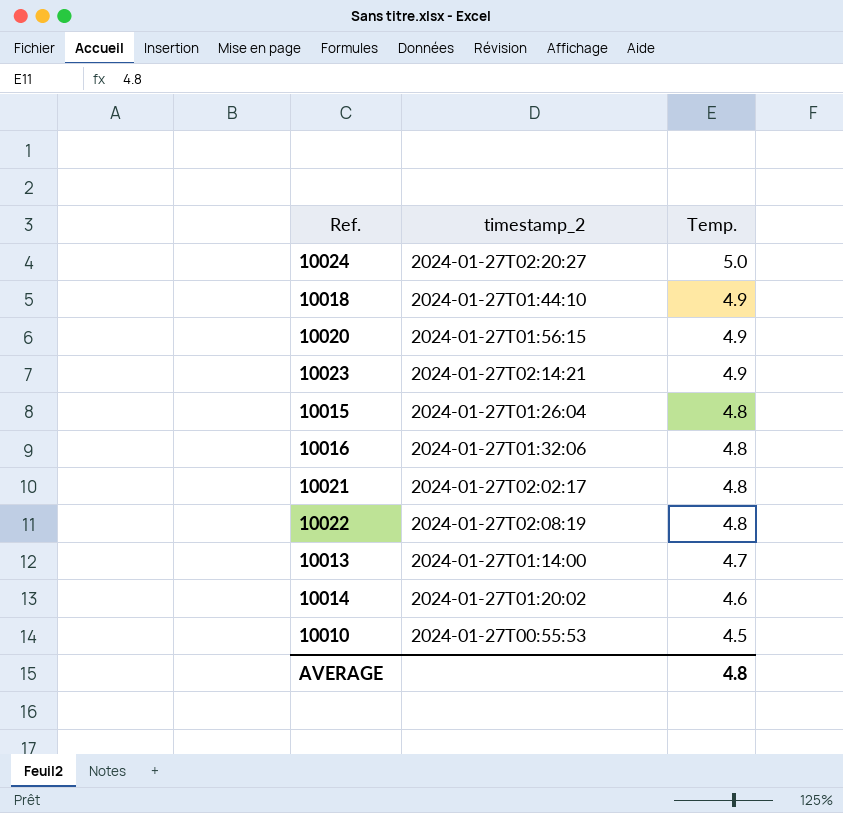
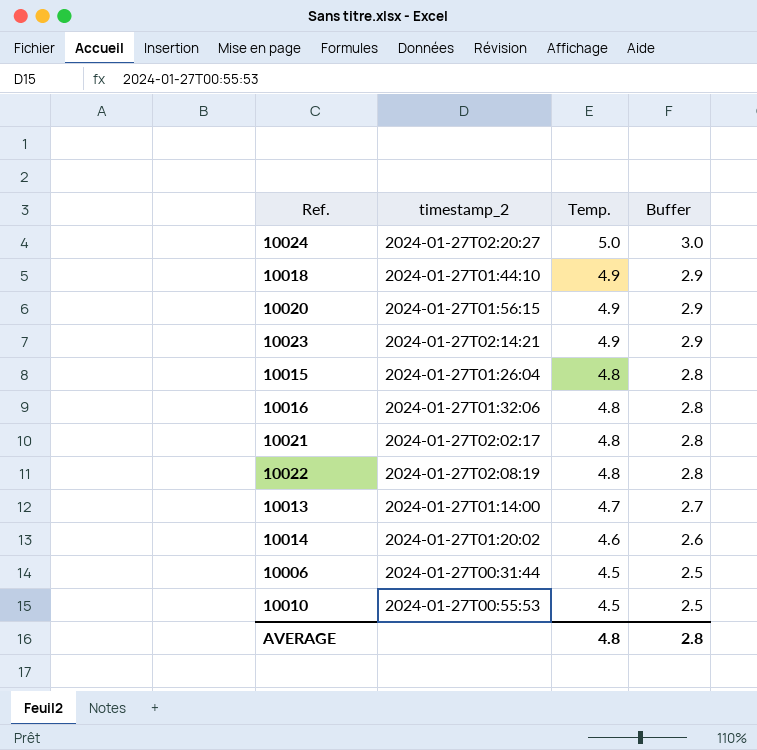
column Buffer | formula: none -> [Temp.] - 2
row 10006: none -> 2024-01-27T00:31:44 | 4.5 | 2.5

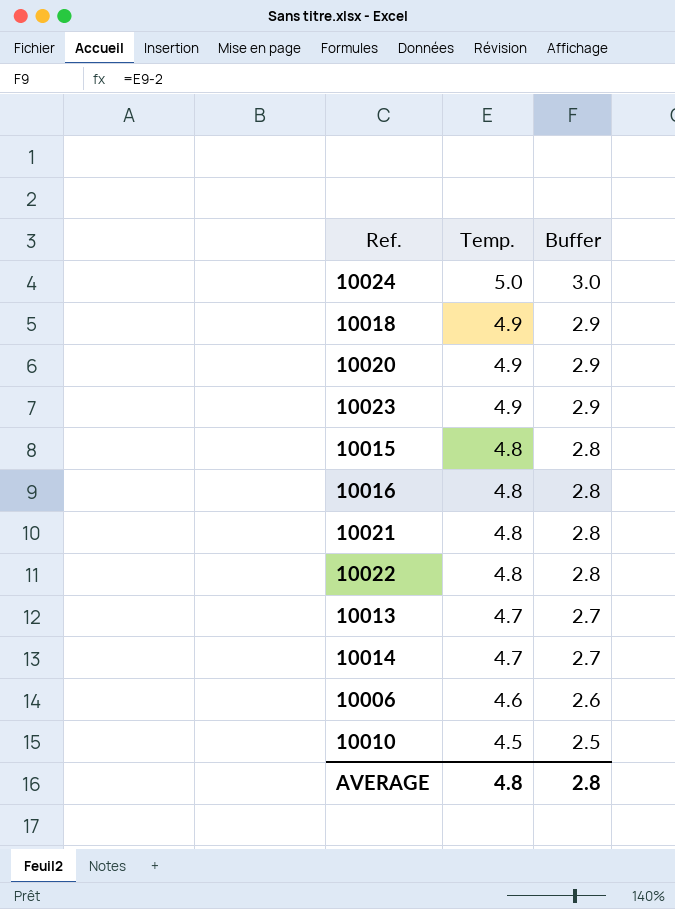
column timestamp_2 | position: 2 -> none
10014 | Temp.: 4.6 -> 4.7
10014 | Buffer: 2.6 -> 2.7
10006 | Temp.: 4.5 -> 4.6
10006 | Buffer: 2.5 -> 2.6

